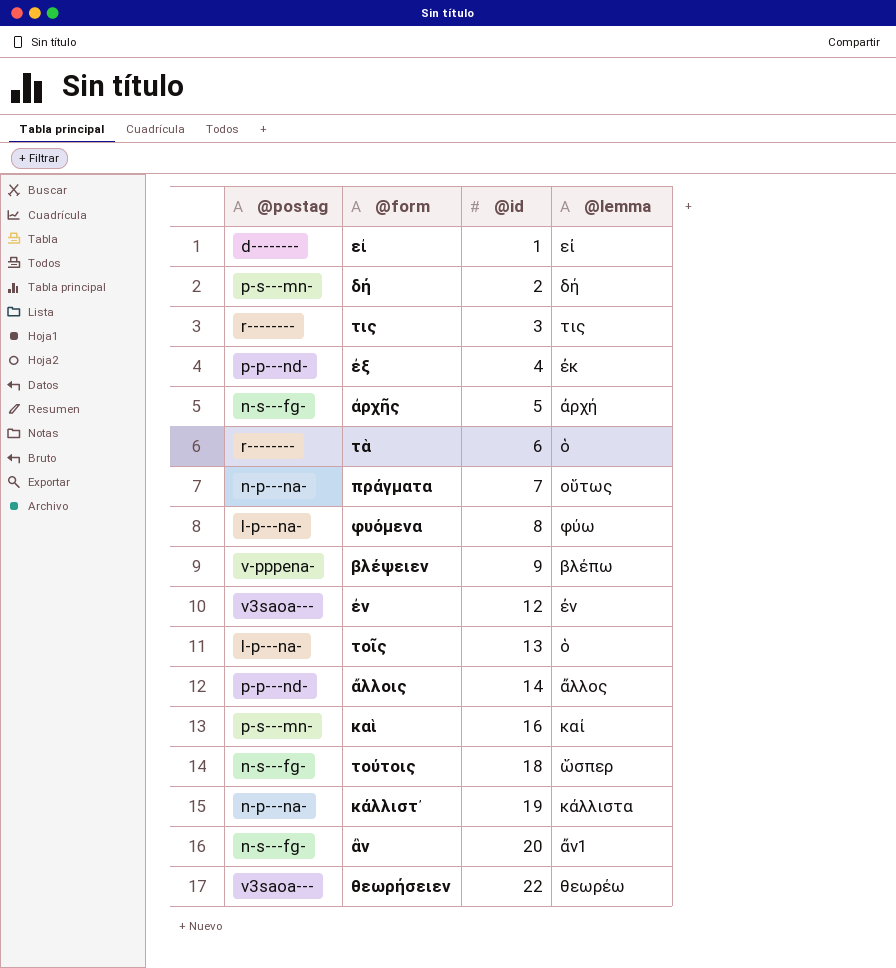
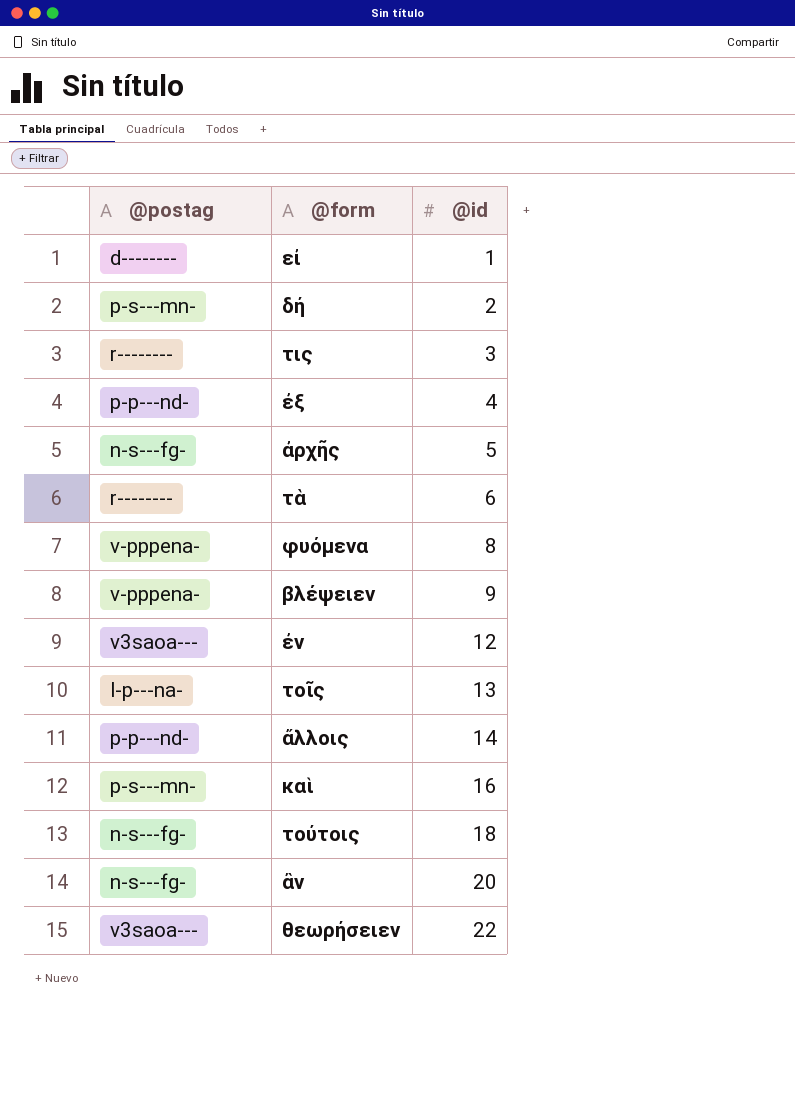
column @lemma | position: 4 -> none
row πράγματα: n-p---na- | 7 | οὕτως -> none
row κάλλιστ᾽: n-p---na- | 19 | κάλλιστα -> none
φυόμενα | @postag: l-p---na- -> v-pppena-

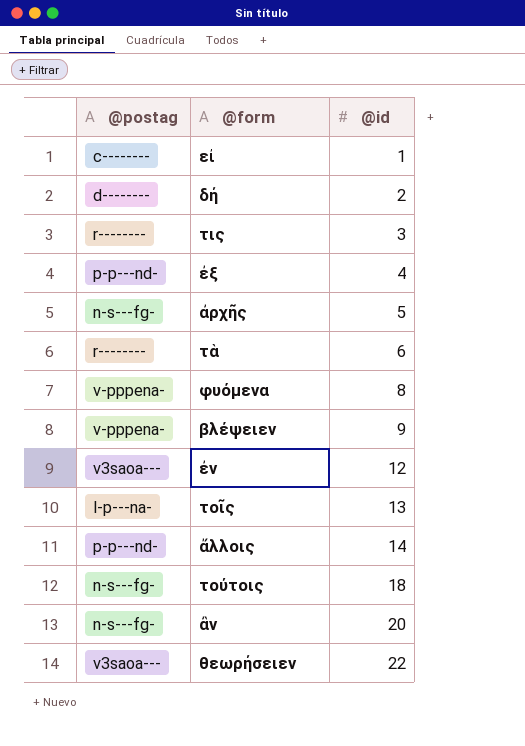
row καὶ: p-s---mn- | 16 -> none
εἰ | @postag: d-------- -> c--------
δή | @postag: p-s---mn- -> d--------

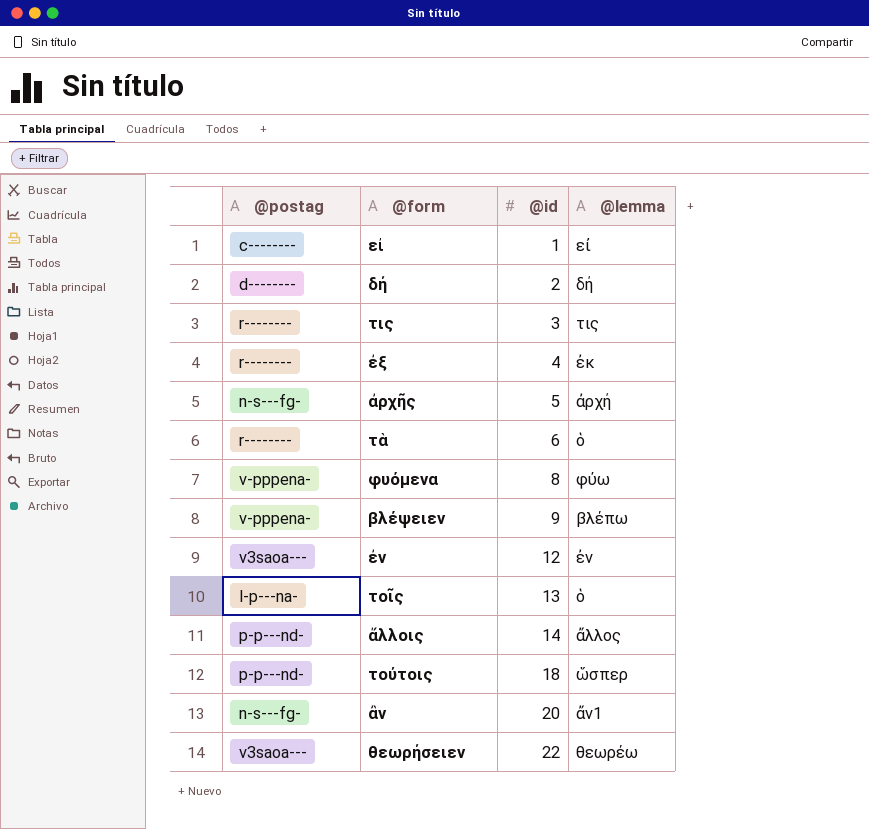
column @lemma | position: none -> 4
ἐξ | @postag: p-p---nd- -> r--------
τούτοις | @postag: n-s---fg- -> p-p---nd-

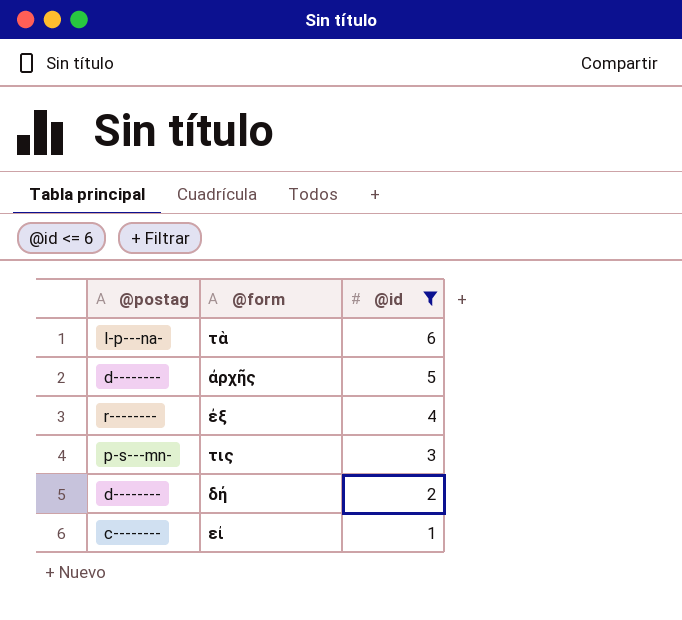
filter: none -> @id <= 6
row order: @id ascending -> @id descending
column @lemma | position: 4 -> none
τὰ | @postag: r-------- -> l-p---na-
ἀρχῆς | @postag: n-s---fg- -> d--------
τις | @postag: r-------- -> p-s---mn-

